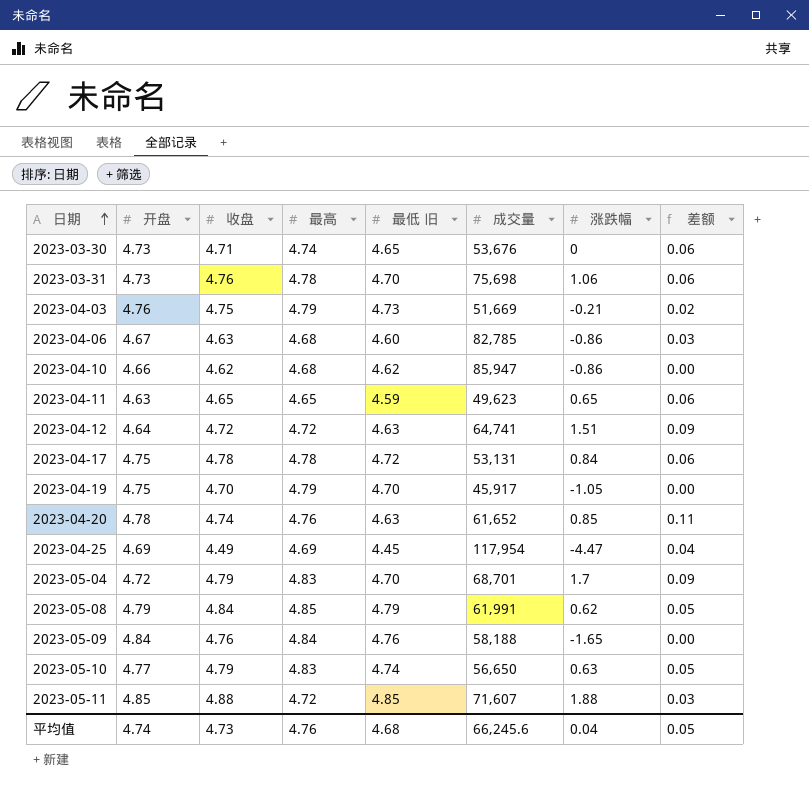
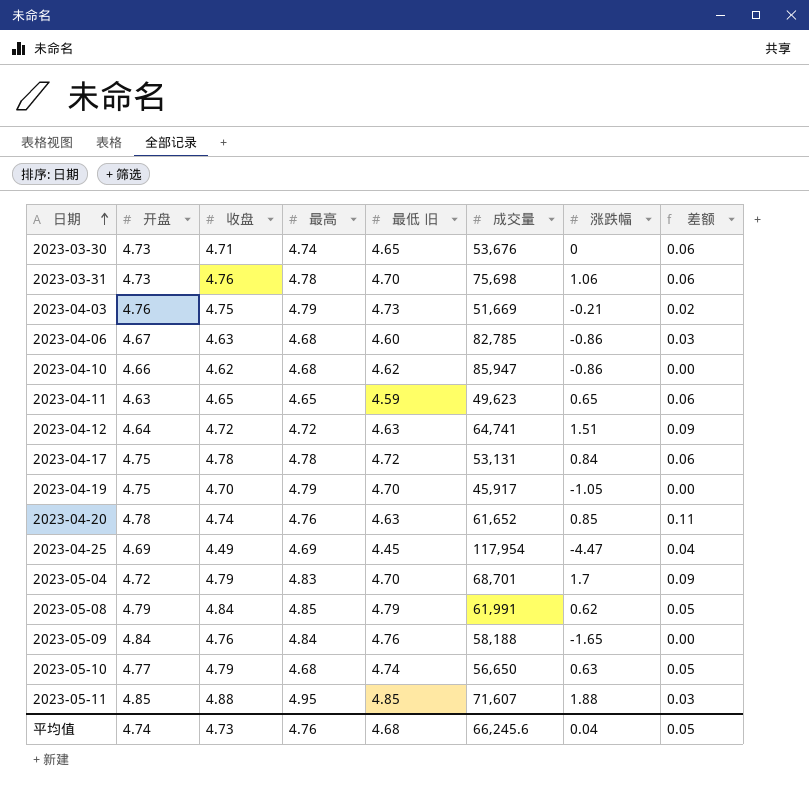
2023-05-10 | 最高: 4.83 -> 4.68
2023-05-11 | 最高: 4.72 -> 4.95

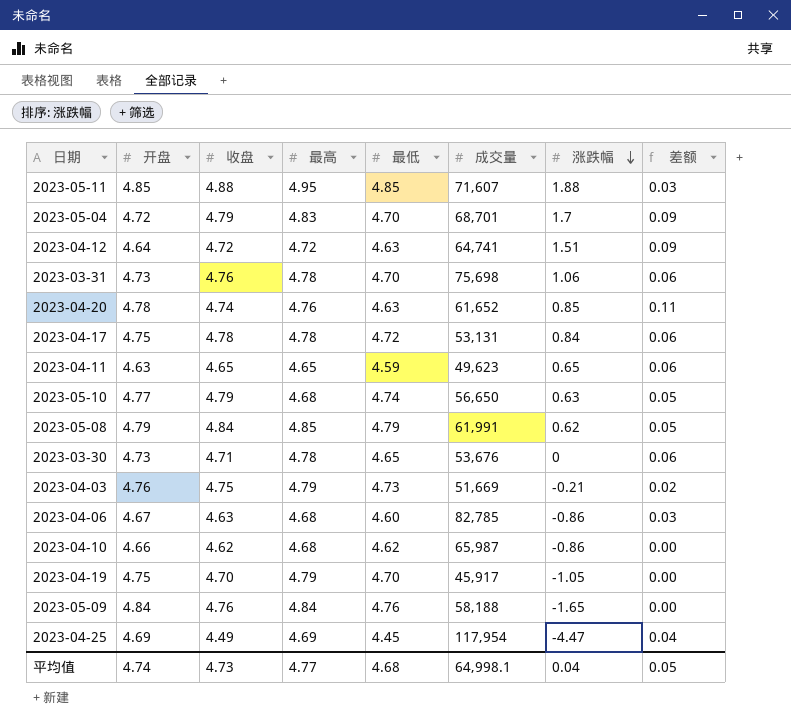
row order: 日期 ascending -> 涨跌幅 descending
column name: 最低 旧 -> 最低
2023-03-30 | 最高: 4.74 -> 4.78
2023-04-10 | 成交量: 85,947 -> 65,987
平均值 | 最高: 4.76 -> 4.77
平均值 | 成交量: 66,245.6 -> 64,998.1

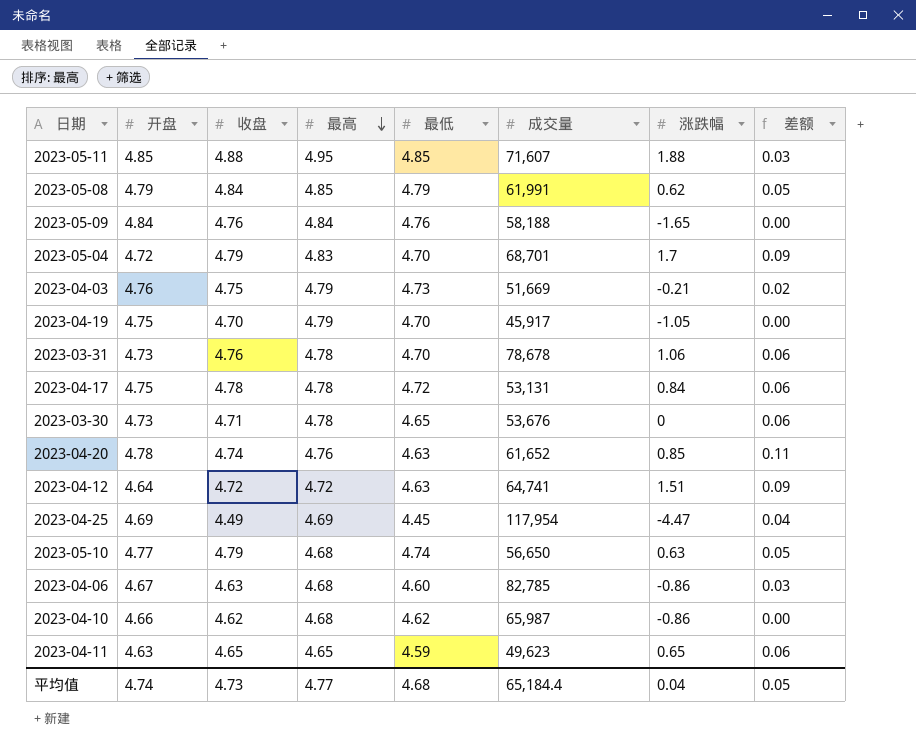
row order: 涨跌幅 descending -> 最高 descending
2023-03-31 | 成交量: 75,698 -> 78,678
平均值 | 成交量: 64,998.1 -> 65,184.4

